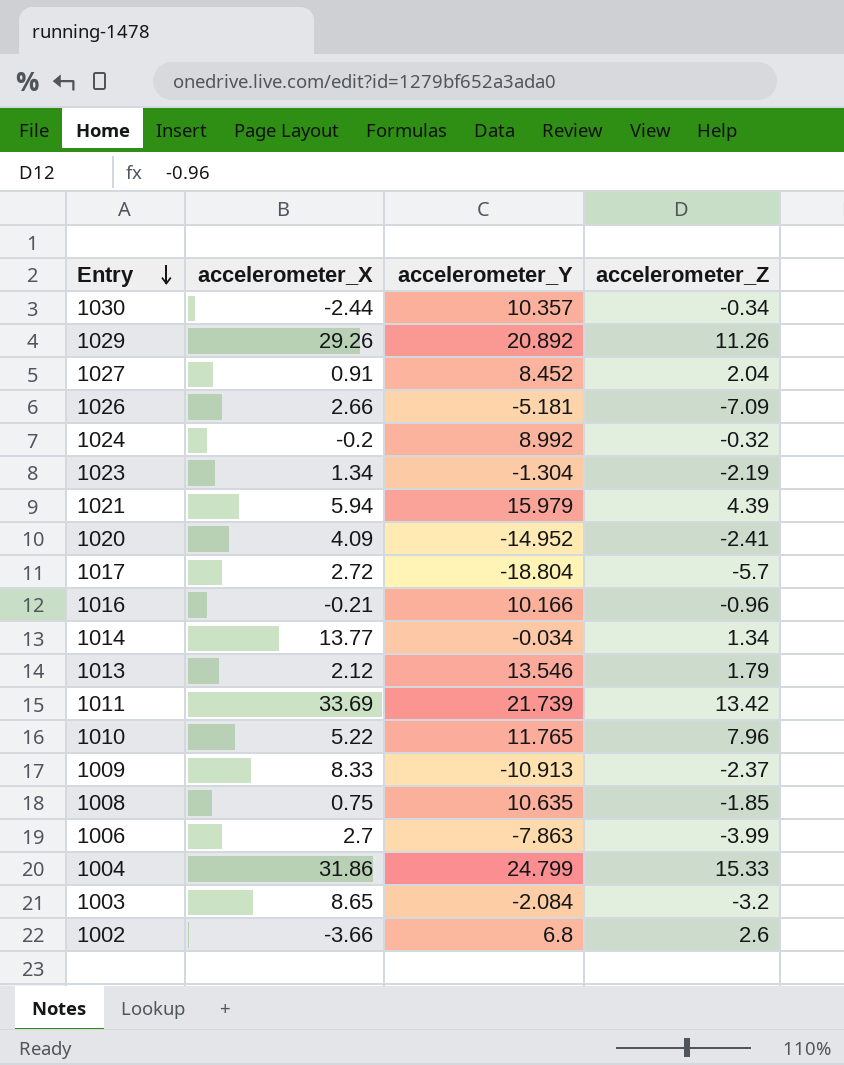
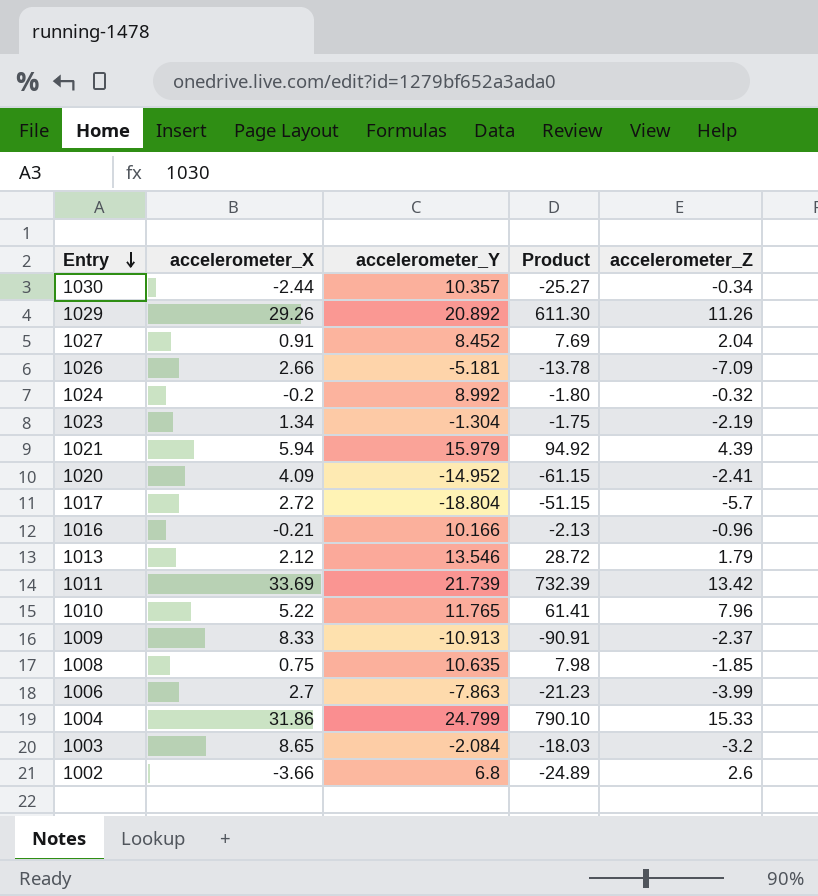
column Product | formula: none -> [accelerometer_X] * [accelerometer_Y]
row 1014: 13.77 | -0.034 | 1.34 -> none

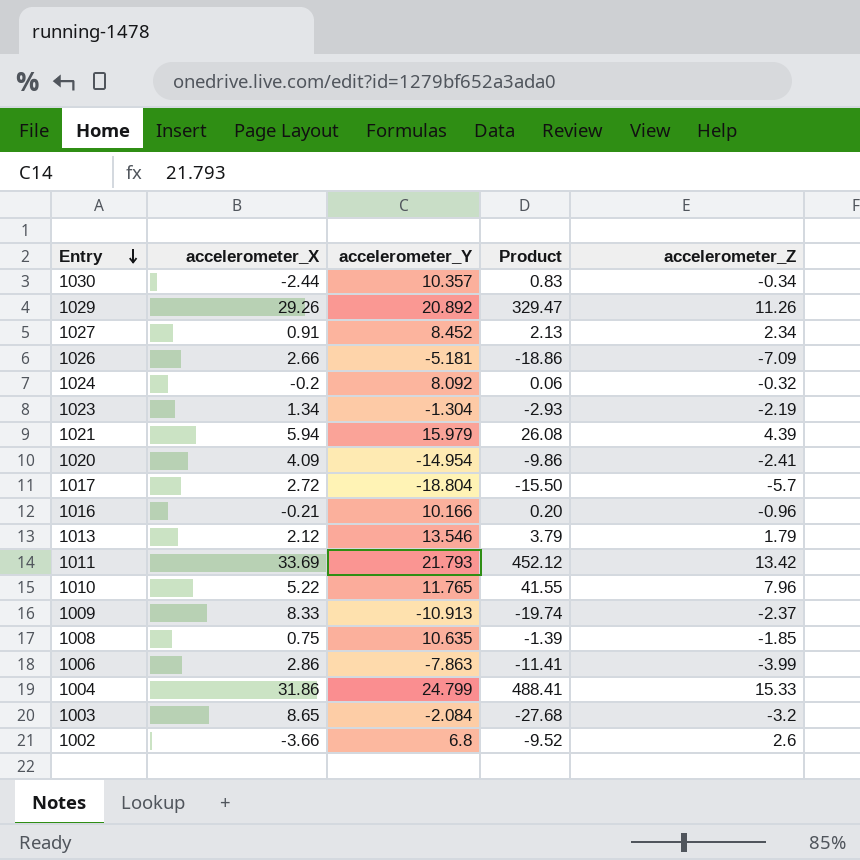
column Product | formula: [accelerometer_X] * [accelerometer_Y] -> [accelerometer_X] * [accelerometer_Z]
1027 | accelerometer_Z: 2.04 -> 2.34
1024 | accelerometer_Y: 8.992 -> 8.092
1020 | accelerometer_Y: -14.952 -> -14.954
1011 | accelerometer_Y: 21.739 -> 21.793
1006 | accelerometer_X: 2.7 -> 2.86

